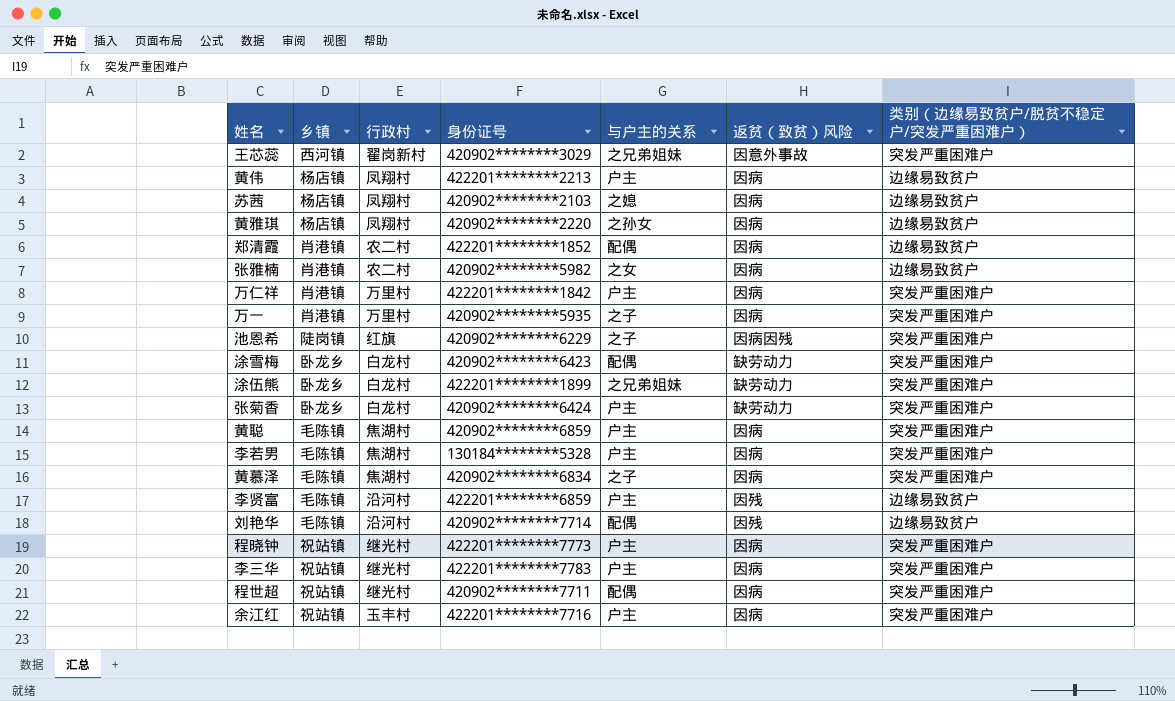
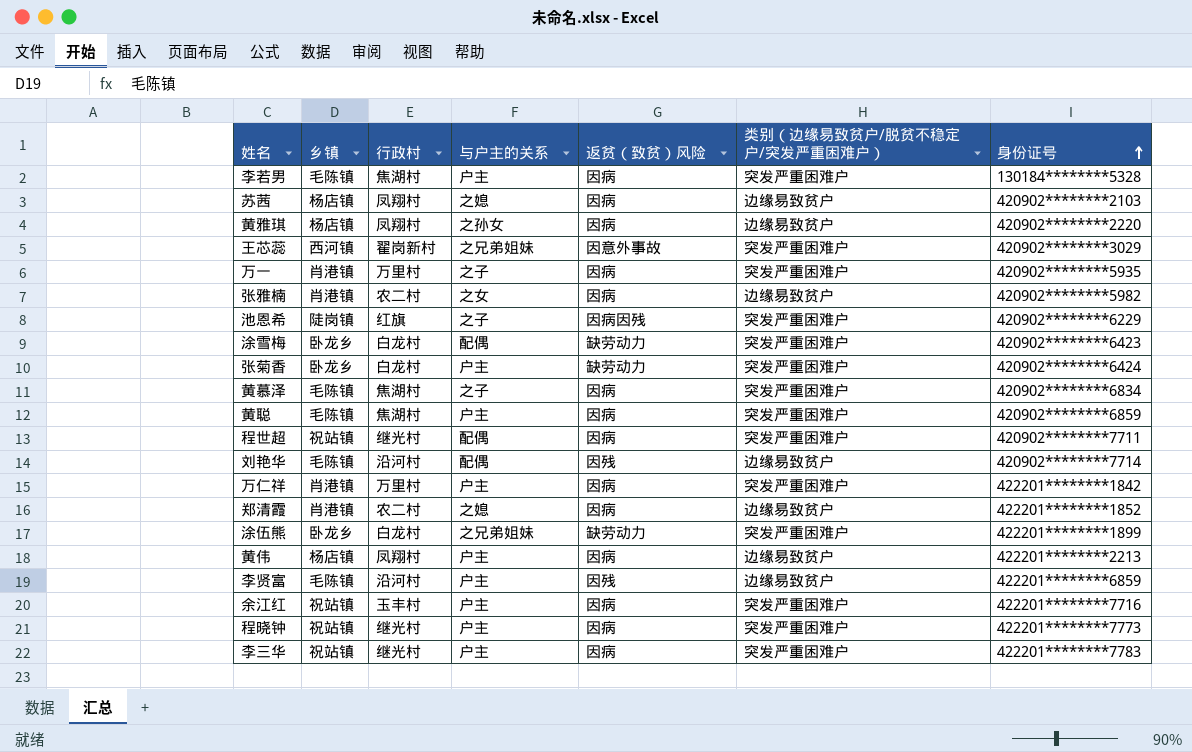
row order: none -> 身份证号 ascending
column 身份证号 | position: 4 -> 7
郑清霞 | 与户主的关系: 配偶 -> 之媳

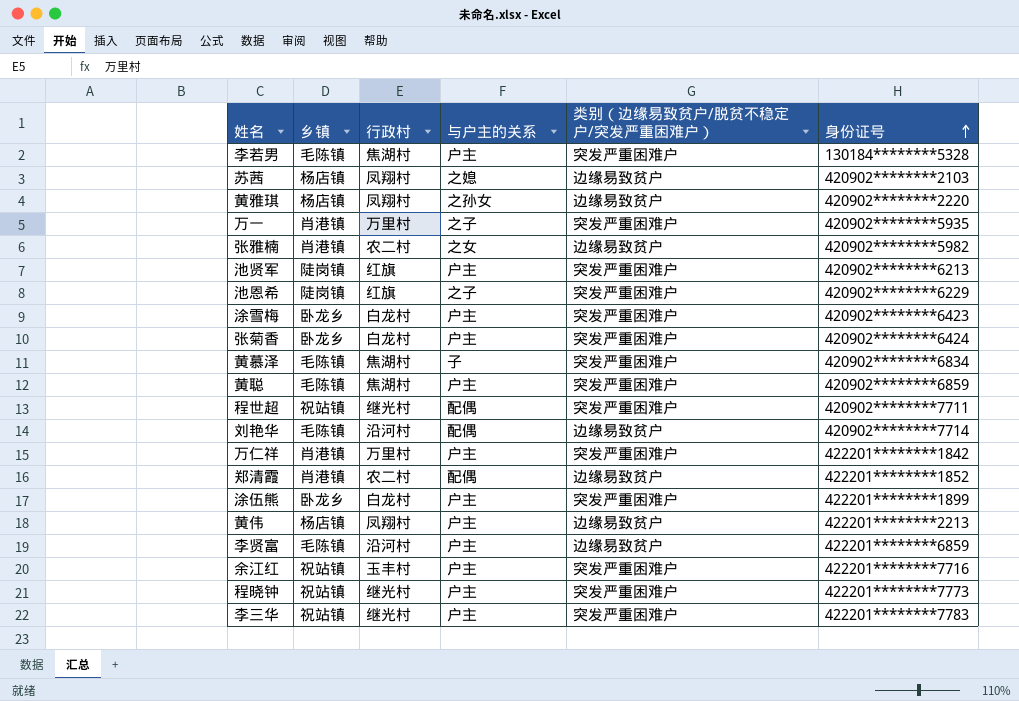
column 返贫（致贫）风险 | position: 5 -> none
row 王芯蕊: 西河镇 | 翟岗新村 | 之兄弟姐妹 | 因意外事故 | 突发严重困难户 | 420902********3029 -> none
row 池贤军: none -> 陡岗镇 | 红旗 | 户主 | 突发严重困难户 | 420902********6213
涂雪梅 | 与户主的关系: 配偶 -> 户主
黄慕泽 | 与户主的关系: 之子 -> 子
郑清霞 | 与户主的关系: 之媳 -> 配偶
涂伍熊 | 与户主的关系: 之兄弟姐妹 -> 户主

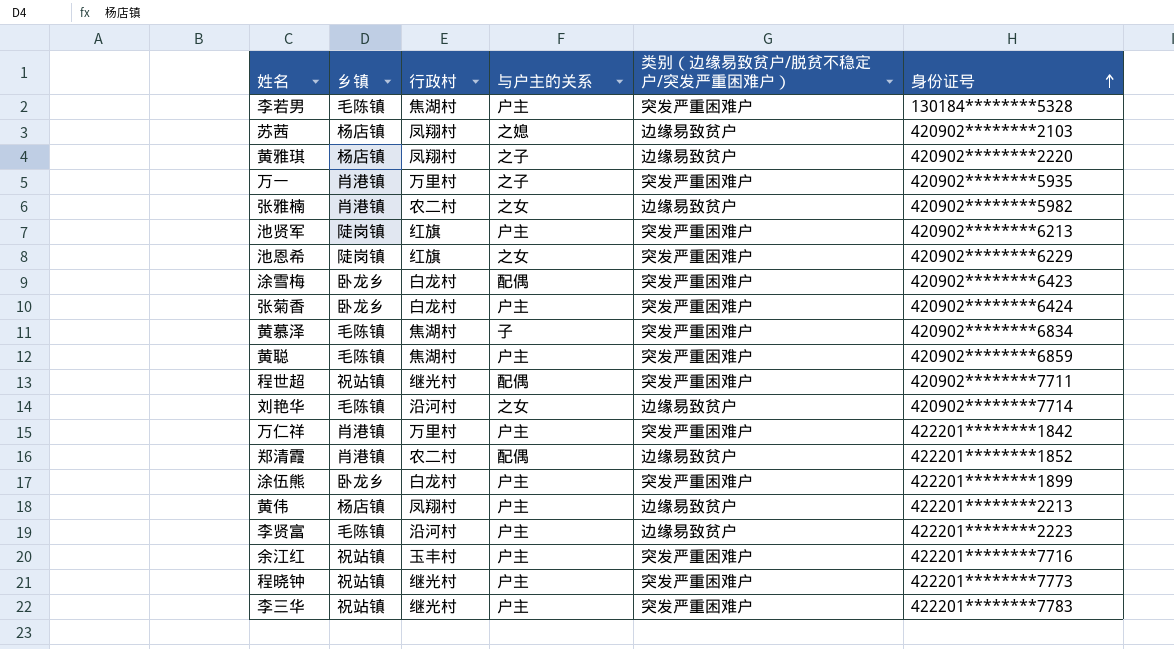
黄雅琪 | 与户主的关系: 之孙女 -> 之子
池恩希 | 与户主的关系: 之子 -> 之女
涂雪梅 | 与户主的关系: 户主 -> 配偶
刘艳华 | 与户主的关系: 配偶 -> 之女
李贤富 | 身份证号: 422201********6859 -> 422201********2223

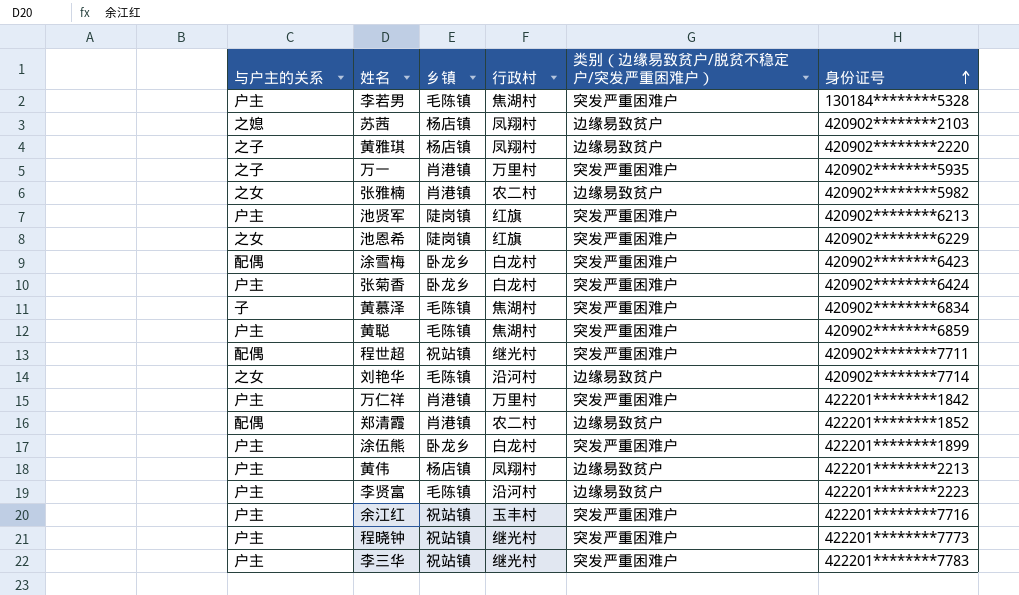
column 与户主的关系 | position: 4 -> 1

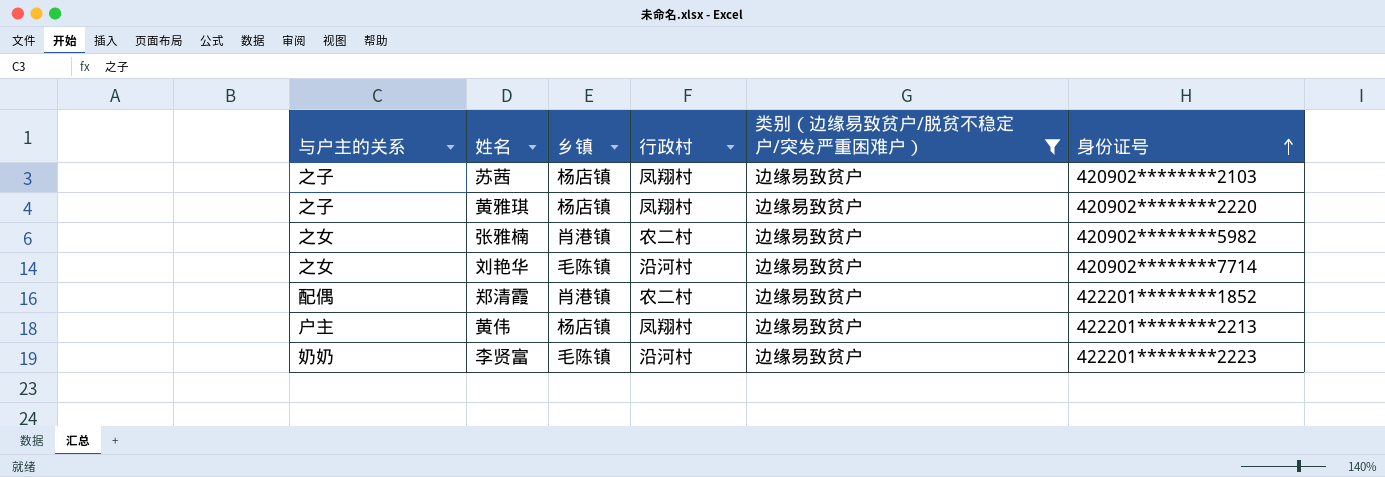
filter: none -> 类别（边缘易致贫户/脱贫不稳定户/突发严重困难户） = 边缘易致贫户
苏茜 | 与户主的关系: 之媳 -> 之子
李贤富 | 与户主的关系: 户主 -> 奶奶

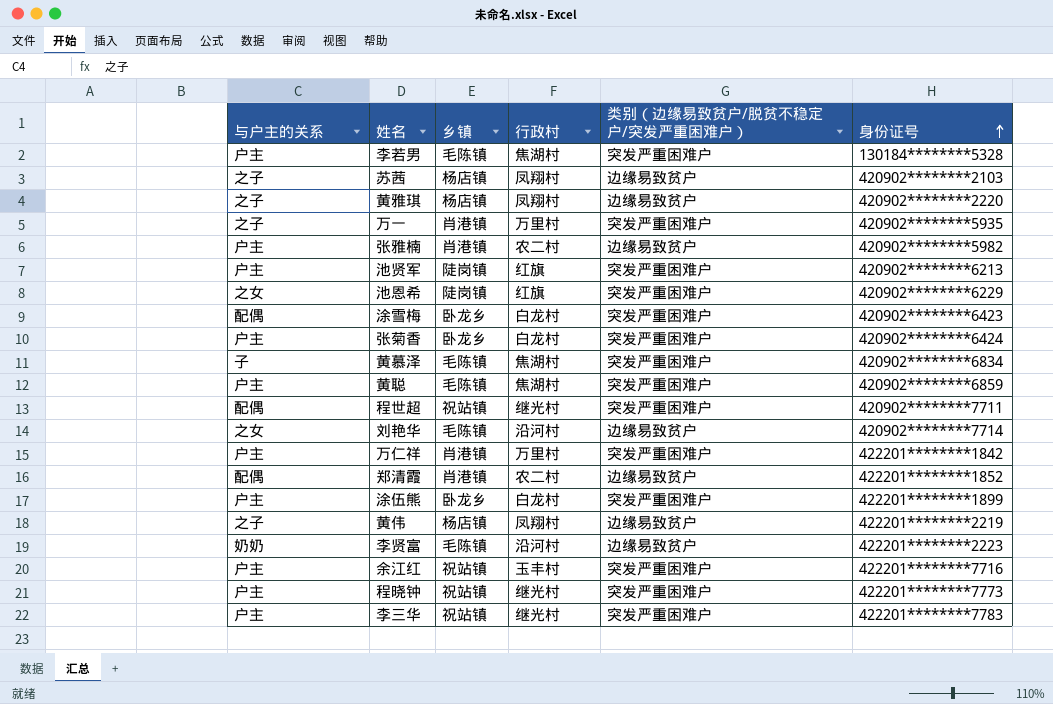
filter: 类别（边缘易致贫户/脱贫不稳定户/突发严重困难户） = 边缘易致贫户 -> none
张雅楠 | 与户主的关系: 之女 -> 户主
黄伟 | 与户主的关系: 户主 -> 之子
黄伟 | 身份证号: 422201********2213 -> 422201********2219

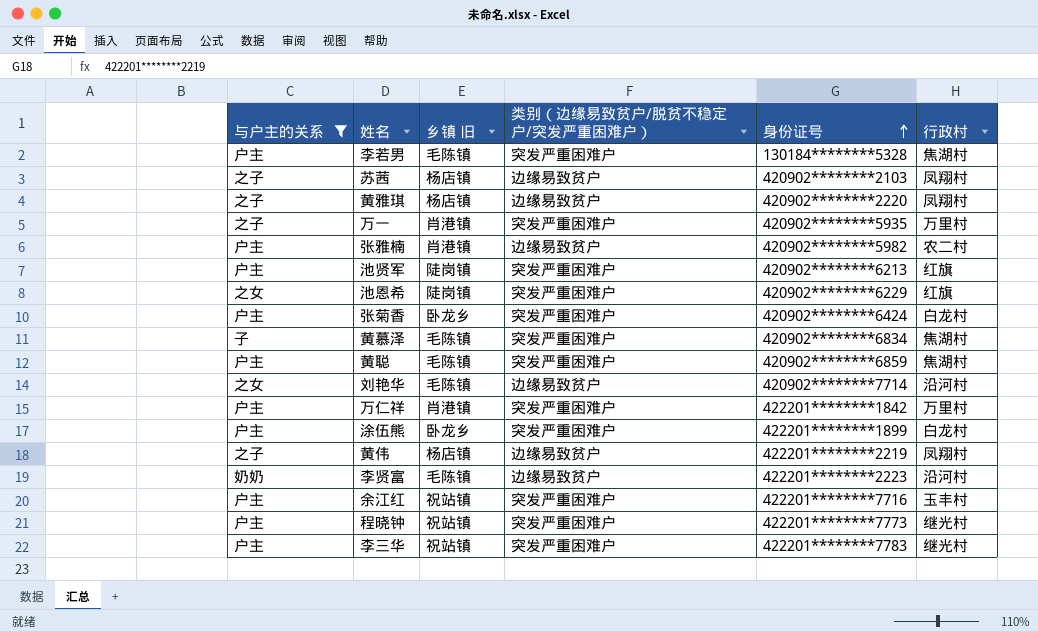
filter: none -> 与户主的关系 != 配偶
column name: 乡镇 -> 乡镇 旧
column 行政村 | position: 4 -> 6

